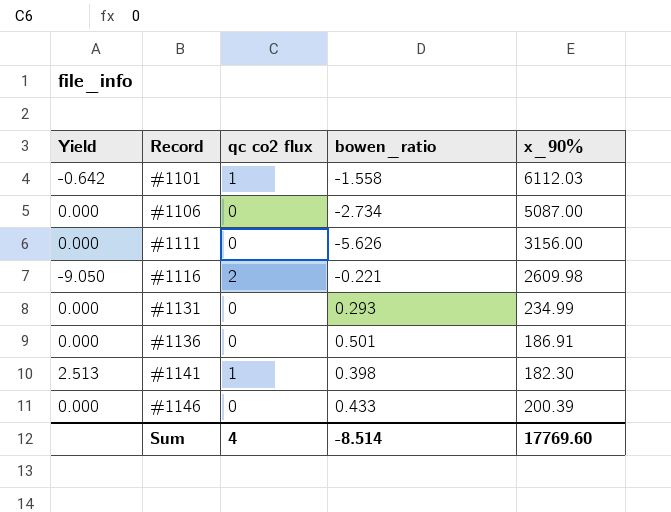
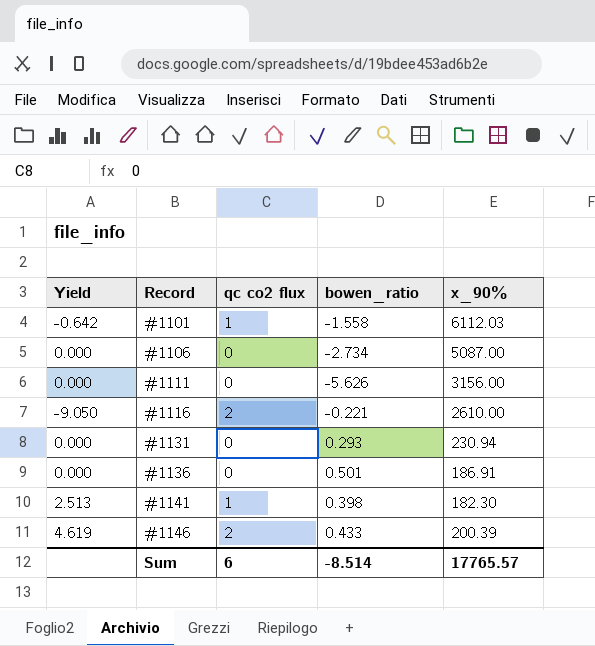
#1116 | x_90%: 2609.98 -> 2610.00
#1131 | x_90%: 234.99 -> 230.94
#1146 | Yield: 0.000 -> 4.619
#1146 | qc co2 flux: 0 -> 2
Sum | qc co2 flux: 4 -> 6
Sum | x_90%: 17769.60 -> 17765.57

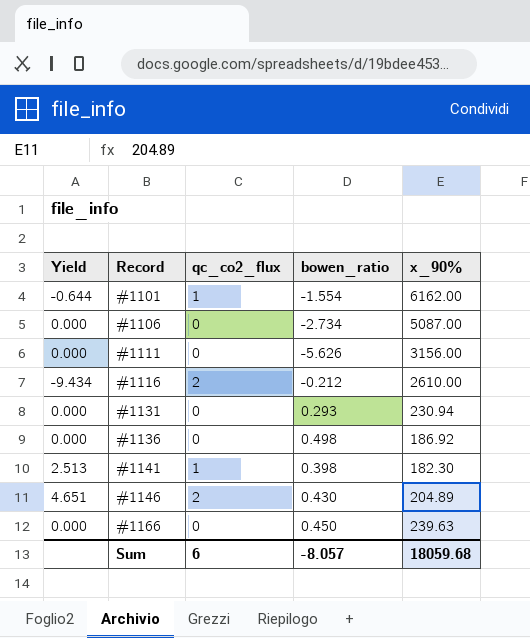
column name: qc co2 flux -> qc_co2_flux
#1101 | Yield: -0.642 -> -0.644
#1101 | bowen_ratio: -1.558 -> -1.554
#1101 | x_90%: 6112.03 -> 6162.00
#1116 | Yield: -9.050 -> -9.434
#1116 | bowen_ratio: -0.221 -> -0.212
#1136 | bowen_ratio: 0.501 -> 0.498
#1136 | x_90%: 186.91 -> 186.92
#1146 | Yield: 4.619 -> 4.651
#1146 | bowen_ratio: 0.433 -> 0.430
#1146 | x_90%: 200.39 -> 204.89
row #1166: none -> 0.000 | 0 | 0.450 | 239.63
Sum | bowen_ratio: -8.514 -> -8.057
Sum | x_90%: 17765.57 -> 18059.68

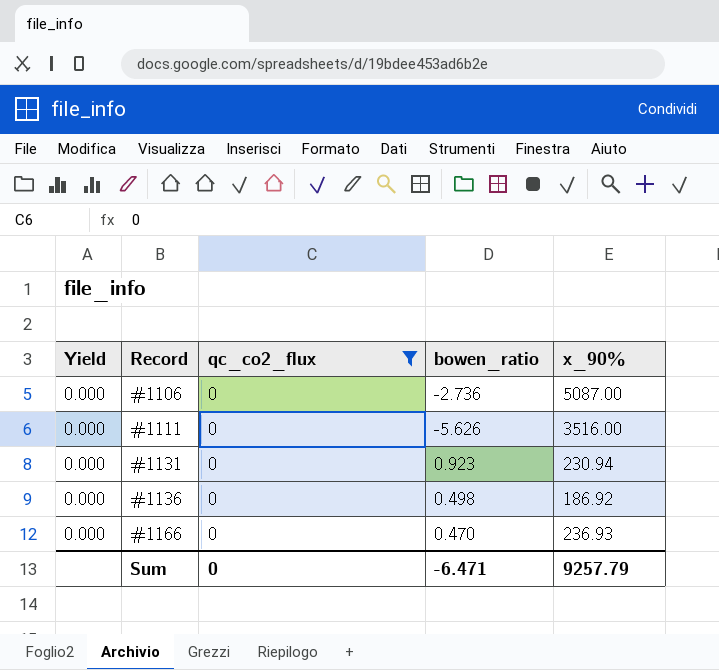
filter: none -> qc_co2_flux = 0
#1106 | bowen_ratio: -2.734 -> -2.736
#1111 | x_90%: 3156.00 -> 3516.00
#1131 | bowen_ratio: 0.293 -> 0.923
#1166 | bowen_ratio: 0.450 -> 0.470
#1166 | x_90%: 239.63 -> 236.93
Sum | qc_co2_flux: 6 -> 0
Sum | bowen_ratio: -8.057 -> -6.471
Sum | x_90%: 18059.68 -> 9257.79

